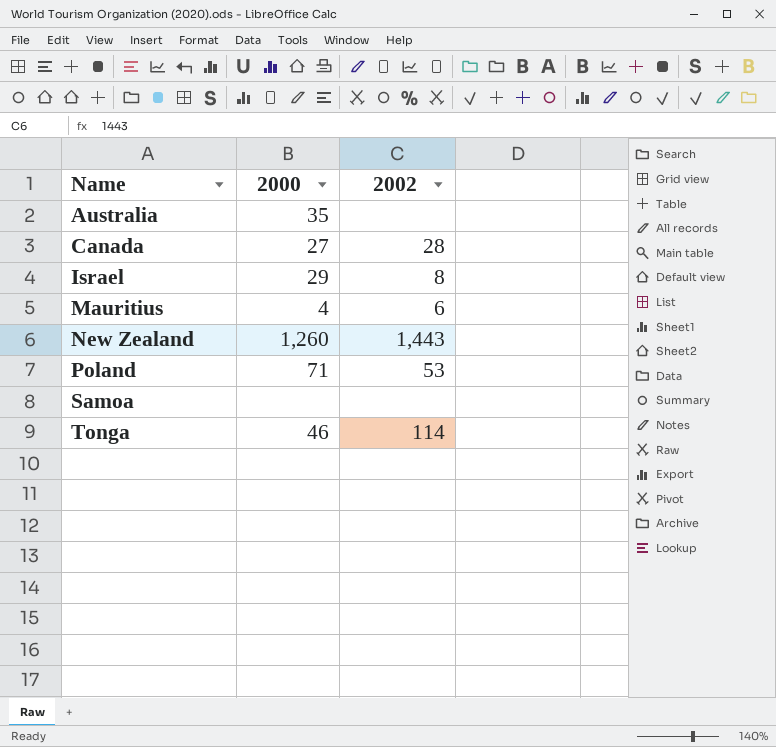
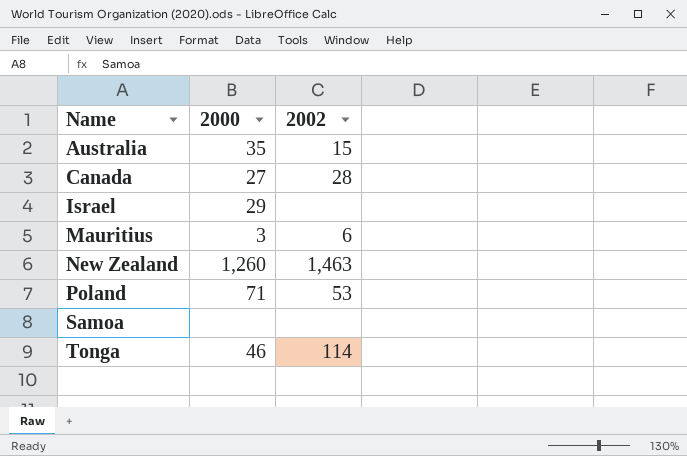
Australia | 2002: none -> 15
Israel | 2002: 8 -> none
Mauritius | 2000: 4 -> 3
New Zealand | 2002: 1,443 -> 1,463

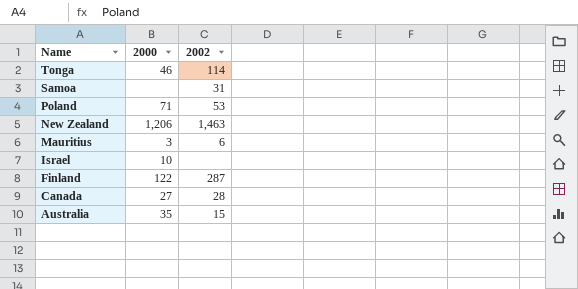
row order: Name ascending -> Name descending
Samoa | 2002: none -> 31
New Zealand | 2000: 1,260 -> 1,206
Israel | 2000: 29 -> 10
row Finland: none -> 122 | 287

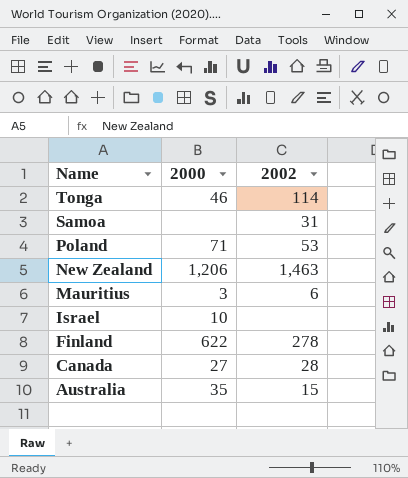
Finland | 2000: 122 -> 622
Finland | 2002: 287 -> 278

